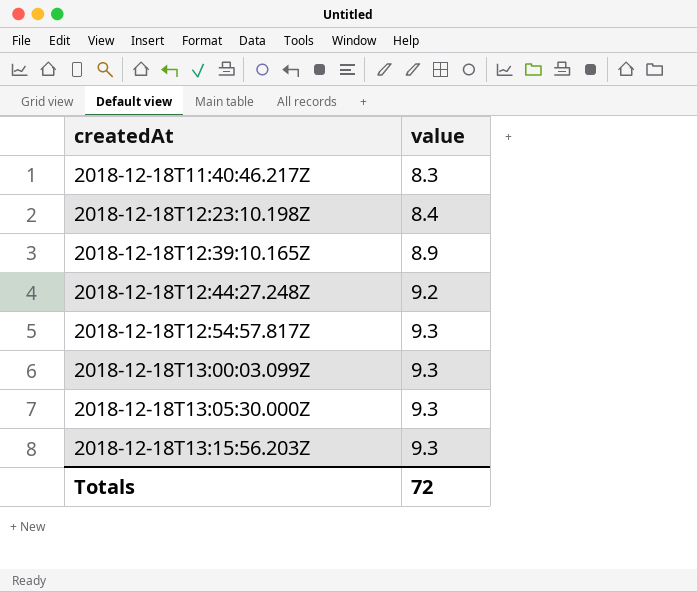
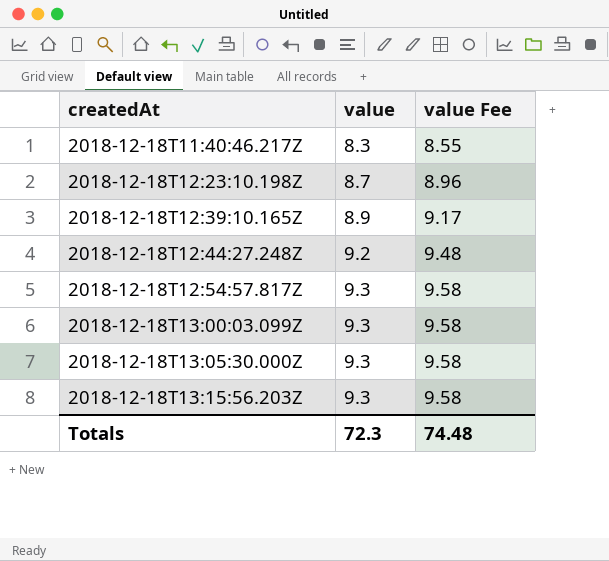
column value Fee | formula: none -> [value] * 1.03
2018-12-18T12:23:10.198Z | value: 8.4 -> 8.7
Totals | value: 72 -> 72.3

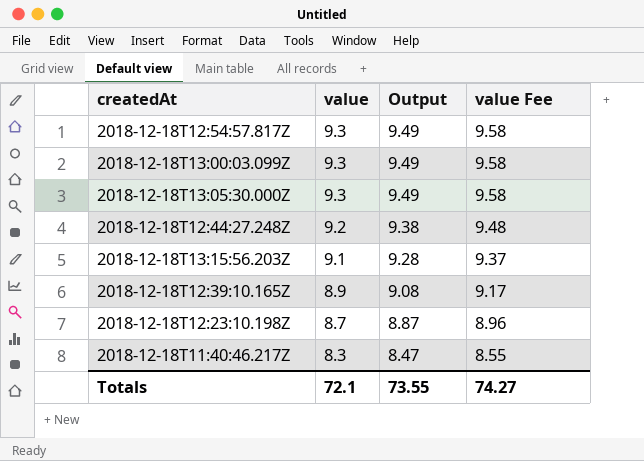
row order: createdAt ascending -> value descending
column Output | formula: none -> [value] * 1.02
2018-12-18T13:15:56.203Z | value: 9.3 -> 9.1
2018-12-18T13:15:56.203Z | value Fee: 9.58 -> 9.37
Totals | value: 72.3 -> 72.1
Totals | value Fee: 74.48 -> 74.27

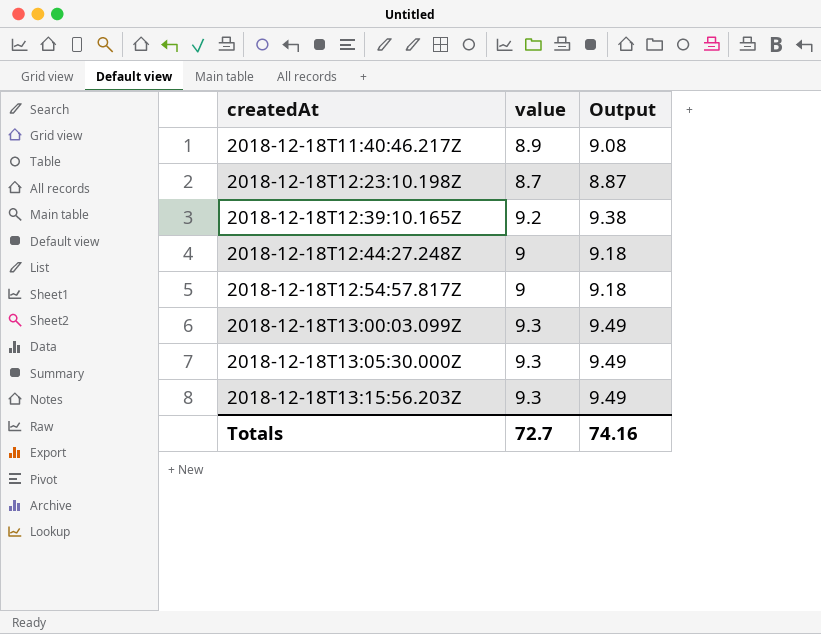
row order: value descending -> createdAt ascending
column value Fee | formula: [value] * 1.03 -> none
2018-12-18T11:40:46.217Z | value: 8.3 -> 8.9
2018-12-18T11:40:46.217Z | Output: 8.47 -> 9.08
2018-12-18T12:39:10.165Z | value: 8.9 -> 9.2
2018-12-18T12:39:10.165Z | Output: 9.08 -> 9.38
2018-12-18T12:44:27.248Z | value: 9.2 -> 9
2018-12-18T12:44:27.248Z | Output: 9.38 -> 9.18
2018-12-18T12:54:57.817Z | value: 9.3 -> 9
2018-12-18T12:54:57.817Z | Output: 9.49 -> 9.18
2018-12-18T13:15:56.203Z | value: 9.1 -> 9.3
2018-12-18T13:15:56.203Z | Output: 9.28 -> 9.49
Totals | value: 72.1 -> 72.7
Totals | Output: 73.55 -> 74.16

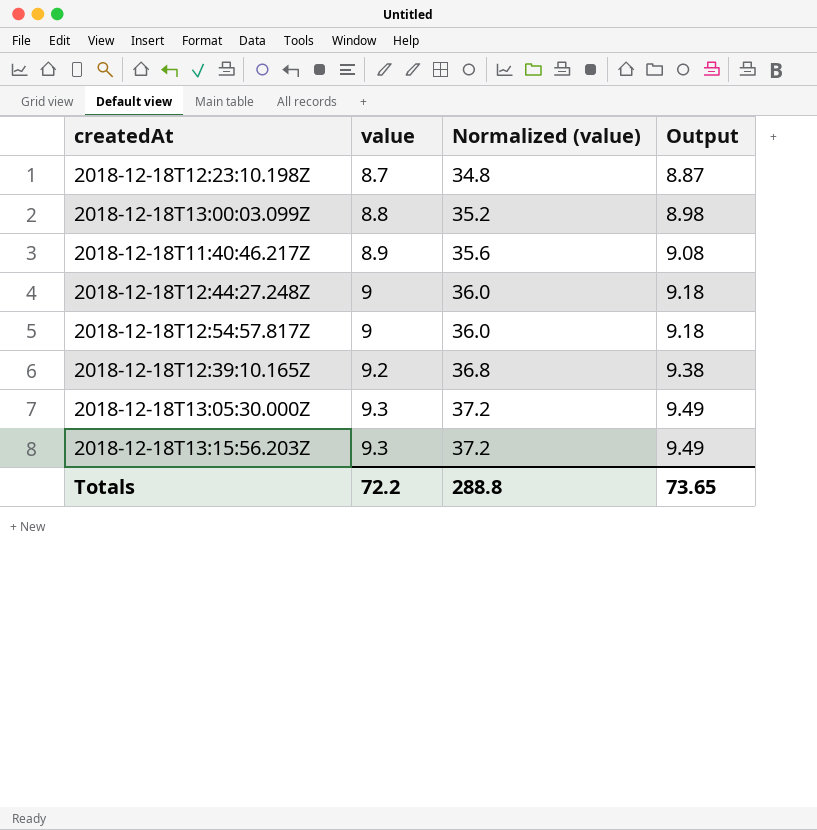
row order: createdAt ascending -> value ascending
column Normalized (value) | formula: none -> [value] * 4
2018-12-18T13:00:03.099Z | value: 9.3 -> 8.8
2018-12-18T13:00:03.099Z | Output: 9.49 -> 8.98
Totals | value: 72.7 -> 72.2
Totals | Output: 74.16 -> 73.65

